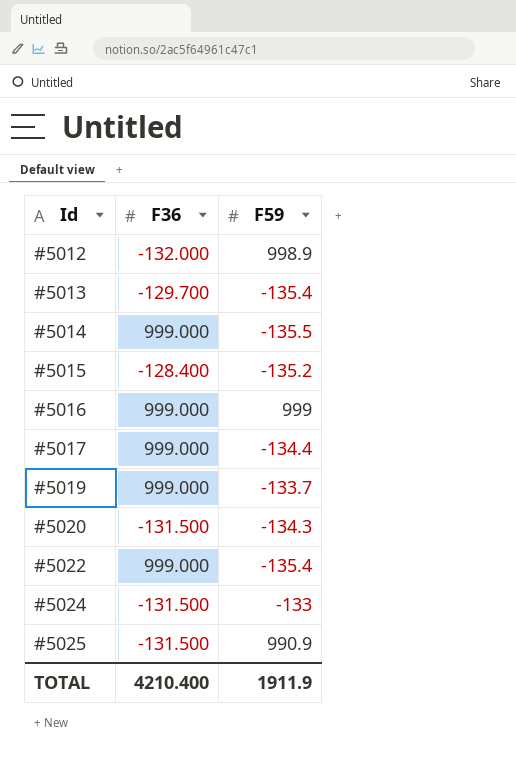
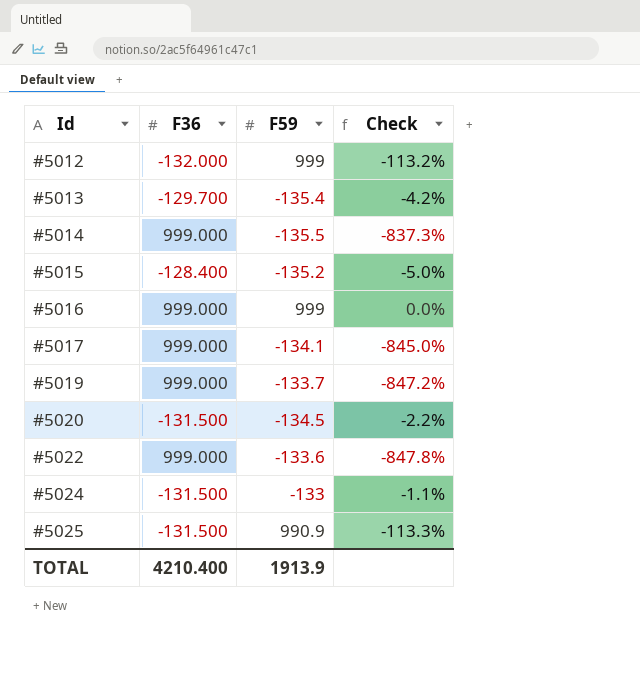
column Check | formula: none -> ([F36] - [F59]) / [F59]
#5012 | F59: 998.9 -> 999
#5017 | F59: -134.4 -> -134.1
#5020 | F59: -134.3 -> -134.5
#5022 | F59: -135.4 -> -133.6
TOTAL | F59: 1911.9 -> 1913.9

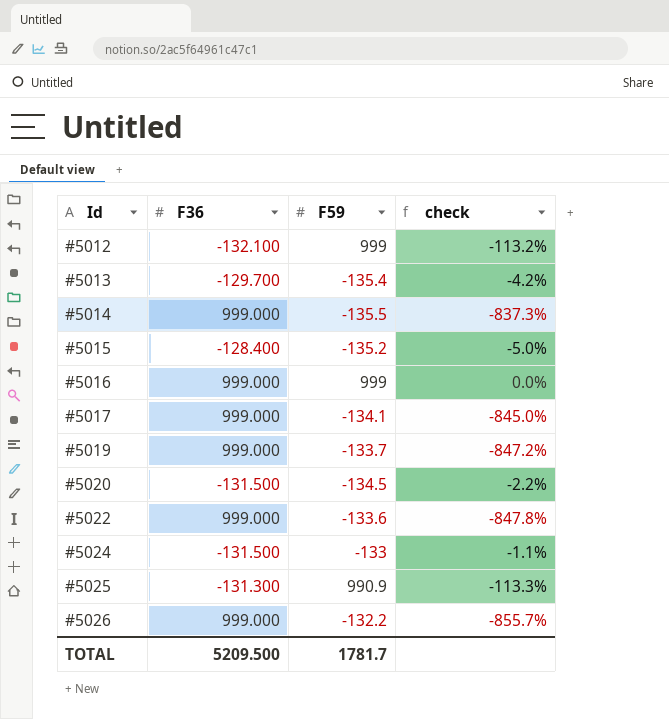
column name: Check -> check
#5012 | F36: -132.000 -> -132.100
#5025 | F36: -131.500 -> -131.300
row #5026: none -> 999.000 | -132.2 | -855.7%
TOTAL | F36: 4210.400 -> 5209.500
TOTAL | F59: 1913.9 -> 1781.7

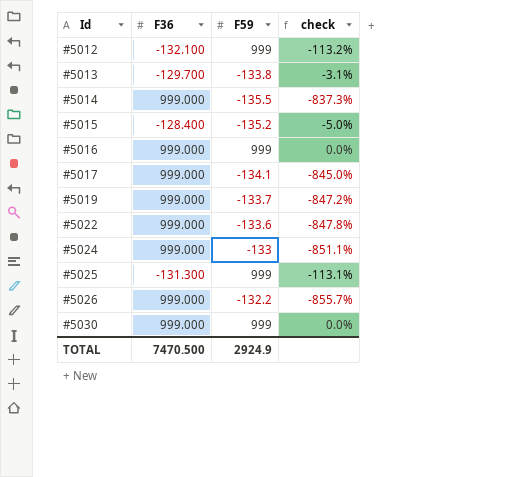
row #5020: -131.500 | -134.5 | -2.2% -> none
#5013 | F59: -135.4 -> -133.8
#5013 | check: -4.2% -> -3.1%
#5024 | F36: -131.500 -> 999.000
#5024 | check: -1.1% -> -851.1%
#5025 | F59: 990.9 -> 999
#5025 | check: -113.3% -> -113.1%
row #5030: none -> 999.000 | 999 | 0.0%
TOTAL | F36: 5209.500 -> 7470.500
TOTAL | F59: 1781.7 -> 2924.9

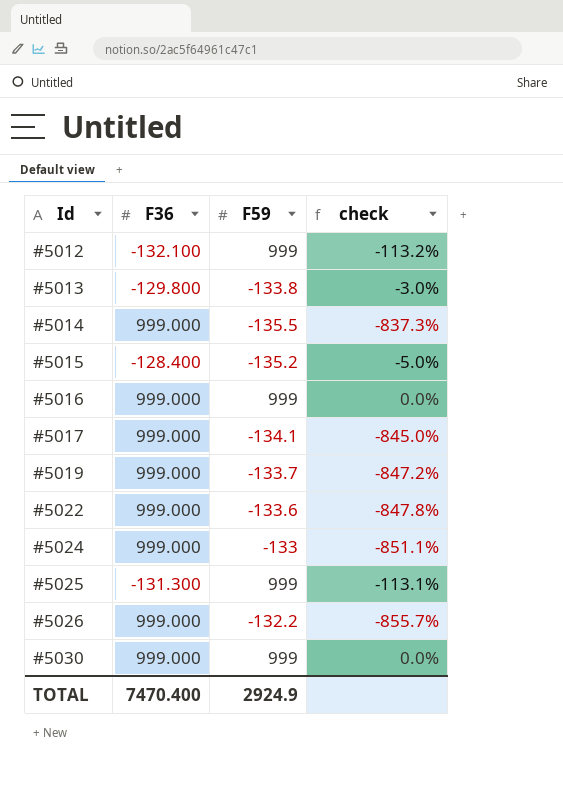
#5013 | F36: -129.700 -> -129.800
#5013 | check: -3.1% -> -3.0%
TOTAL | F36: 7470.500 -> 7470.400

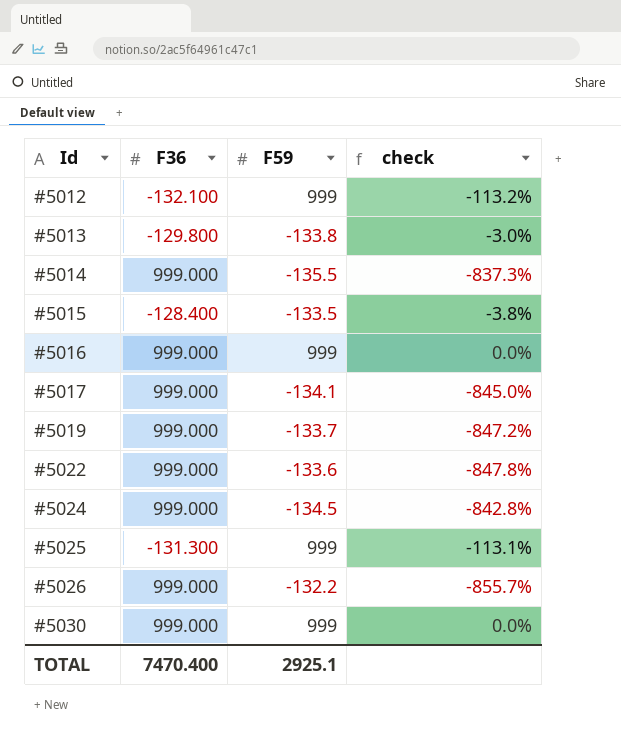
#5015 | F59: -135.2 -> -133.5
#5015 | check: -5.0% -> -3.8%
#5024 | F59: -133 -> -134.5
#5024 | check: -851.1% -> -842.8%
TOTAL | F59: 2924.9 -> 2925.1

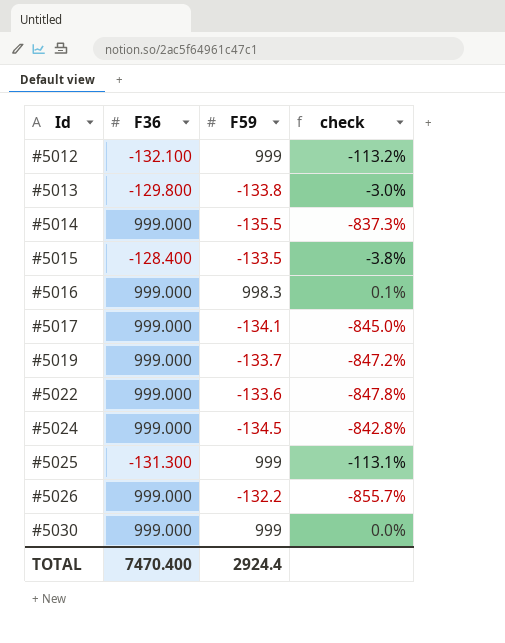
#5016 | F59: 999 -> 998.3
#5016 | check: 0.0% -> 0.1%
TOTAL | F59: 2925.1 -> 2924.4

